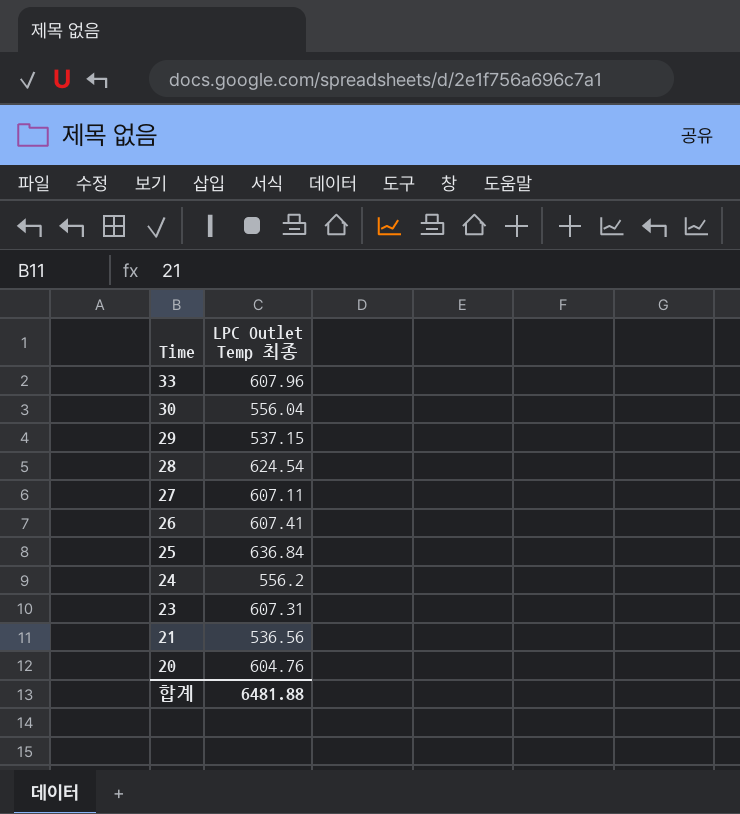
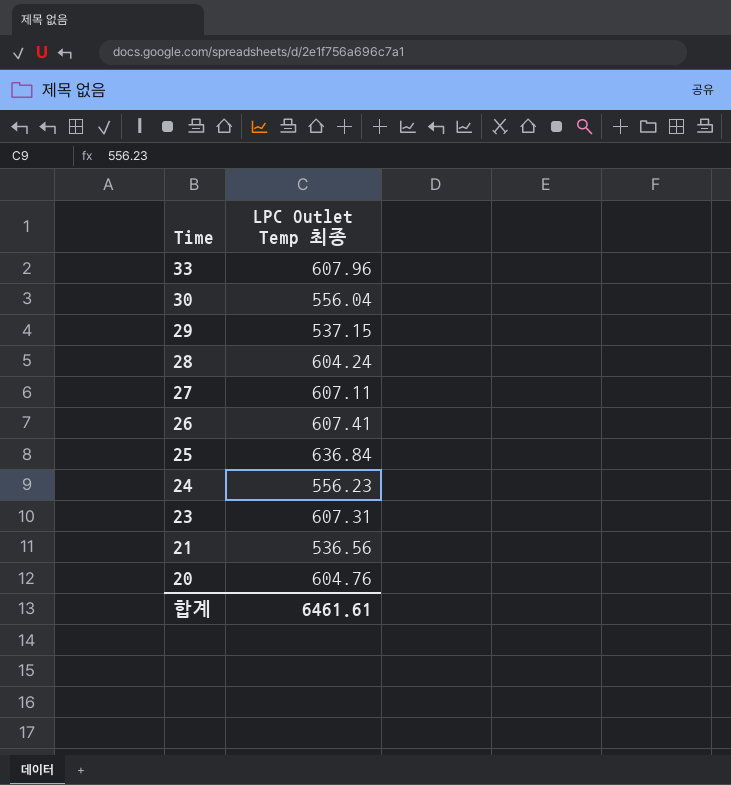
28 | LPC Outlet Temp 최종: 624.54 -> 604.24
24 | LPC Outlet Temp 최종: 556.2 -> 556.23
합계 | LPC Outlet Temp 최종: 6481.88 -> 6461.61

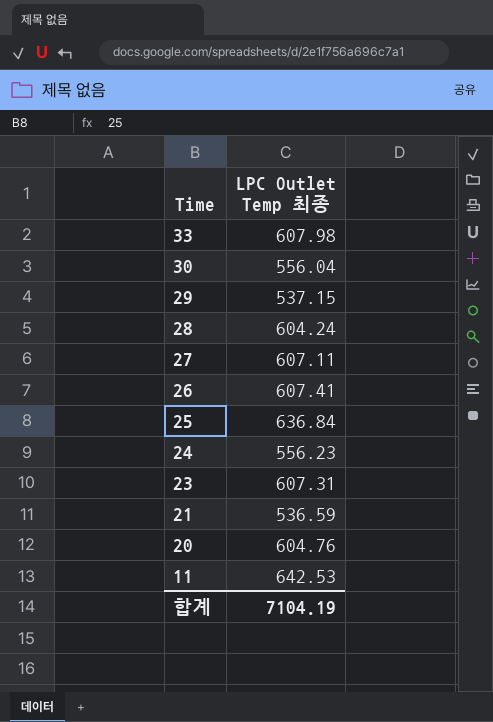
33 | LPC Outlet Temp 최종: 607.96 -> 607.98
21 | LPC Outlet Temp 최종: 536.56 -> 536.59
row 11: none -> 642.53
합계 | LPC Outlet Temp 최종: 6461.61 -> 7104.19

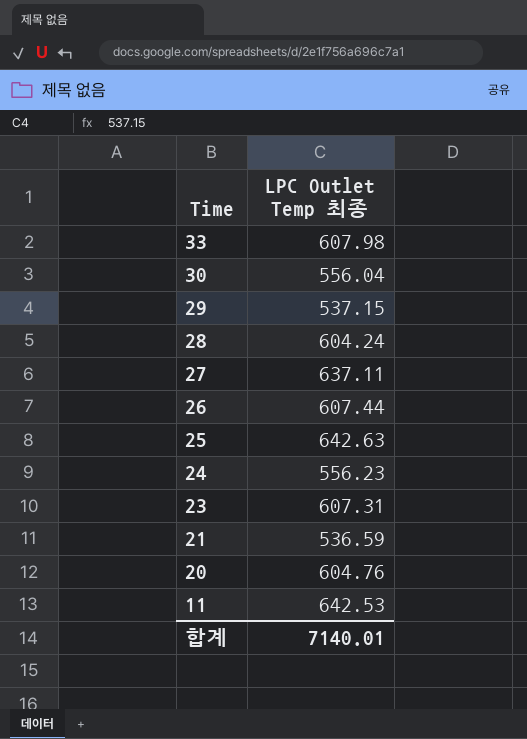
27 | LPC Outlet Temp 최종: 607.11 -> 637.11
26 | LPC Outlet Temp 최종: 607.41 -> 607.44
25 | LPC Outlet Temp 최종: 636.84 -> 642.63
합계 | LPC Outlet Temp 최종: 7104.19 -> 7140.01

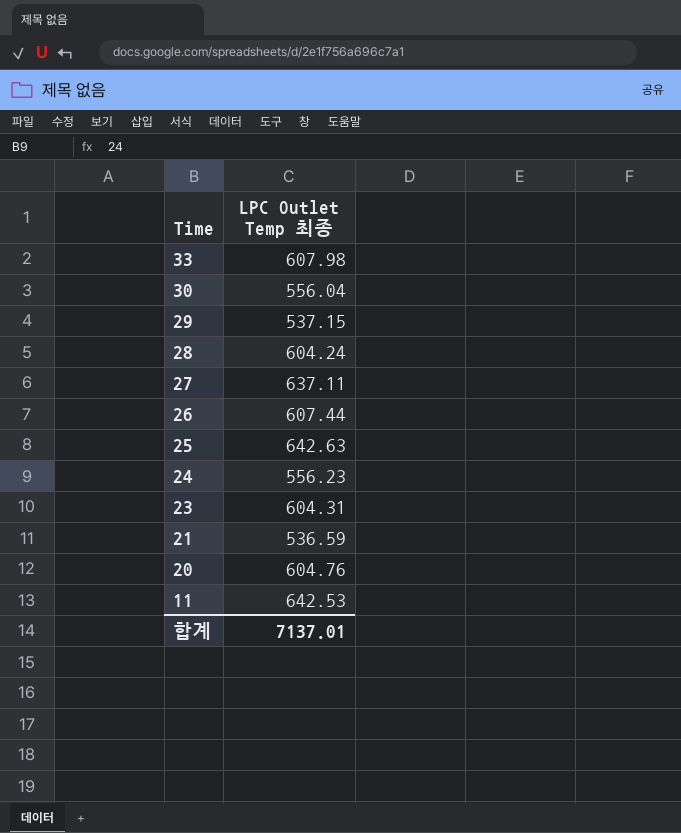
23 | LPC Outlet Temp 최종: 607.31 -> 604.31
합계 | LPC Outlet Temp 최종: 7140.01 -> 7137.01

